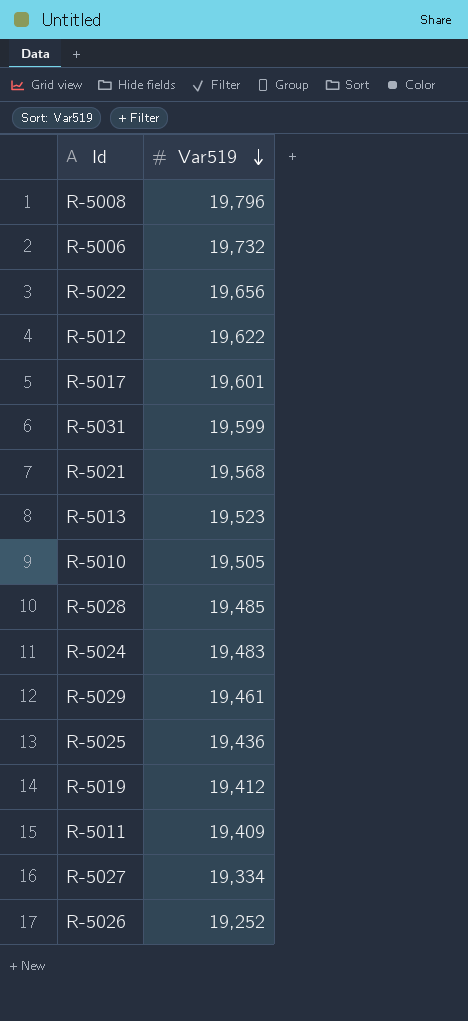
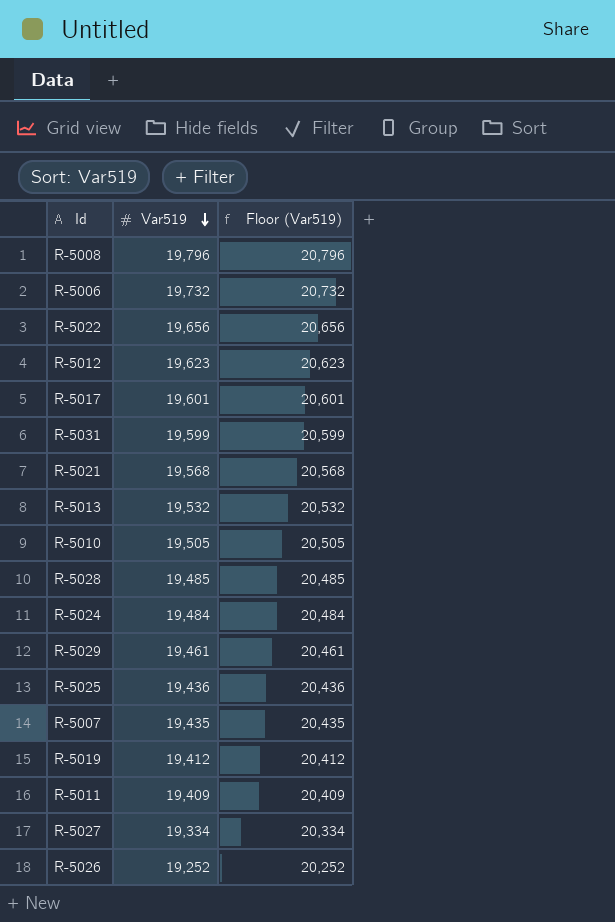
column Floor (Var519) | formula: none -> [Var519] + 1000
R-5012 | Var519: 19,622 -> 19,623
R-5013 | Var519: 19,523 -> 19,532
R-5024 | Var519: 19,483 -> 19,484
row R-5007: none -> 19,435 | 20,435

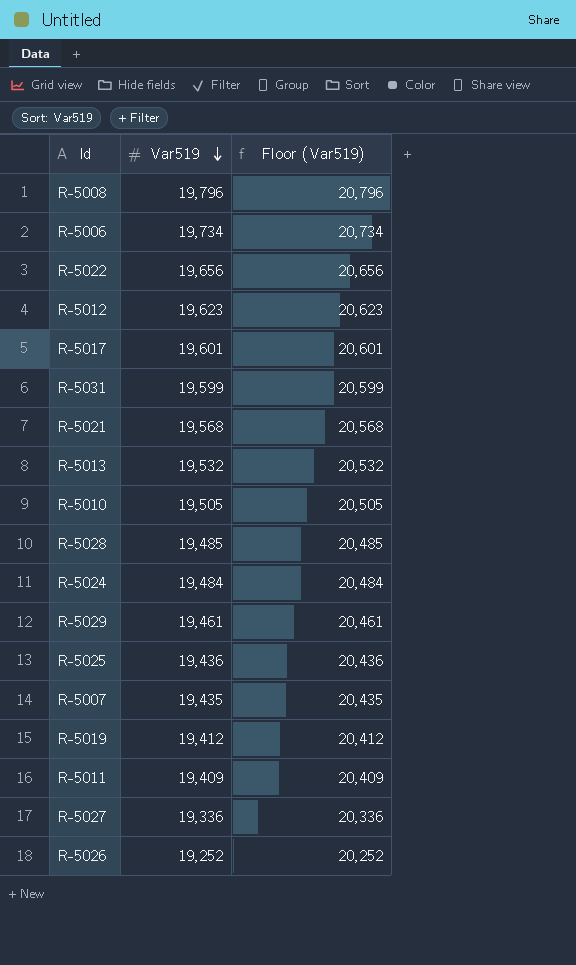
R-5006 | Var519: 19,732 -> 19,734
R-5006 | Floor (Var519): 20,732 -> 20,734
R-5027 | Var519: 19,334 -> 19,336
R-5027 | Floor (Var519): 20,334 -> 20,336

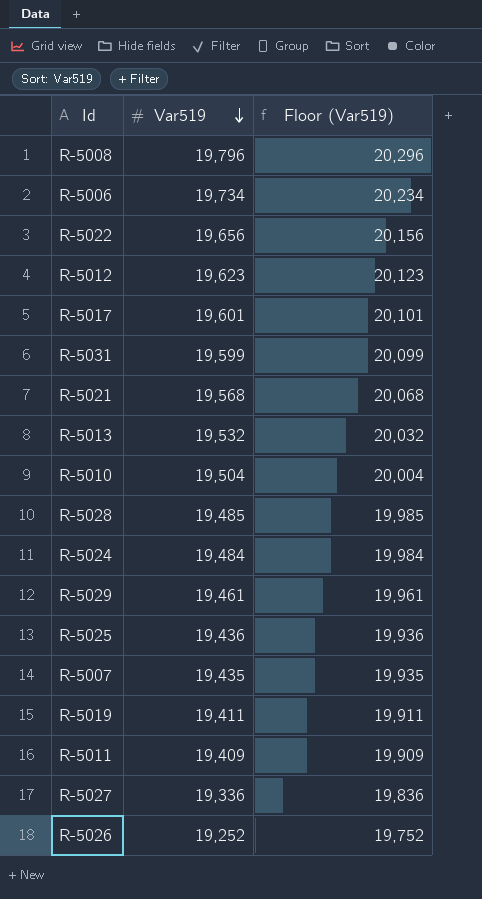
column Floor (Var519) | formula: [Var519] + 1000 -> [Var519] + 500
R-5010 | Var519: 19,505 -> 19,504
R-5019 | Var519: 19,412 -> 19,411

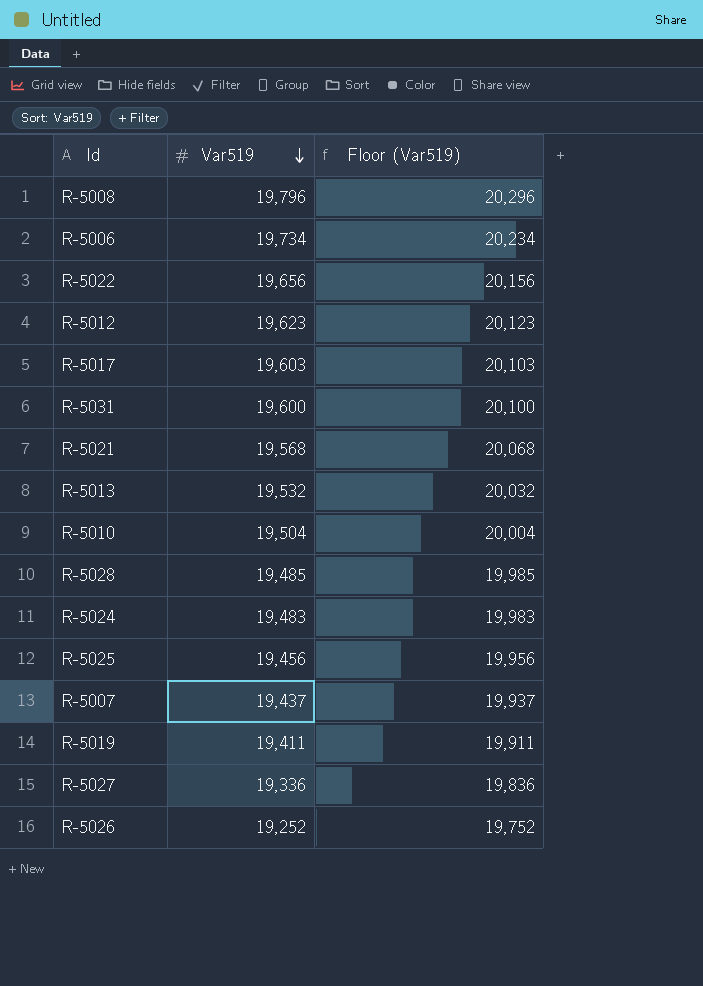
row R-5029: 19,461 | 19,961 -> none
row R-5011: 19,409 | 19,909 -> none
R-5017 | Var519: 19,601 -> 19,603
R-5017 | Floor (Var519): 20,101 -> 20,103
R-5031 | Var519: 19,599 -> 19,600
R-5031 | Floor (Var519): 20,099 -> 20,100
R-5024 | Var519: 19,484 -> 19,483
R-5024 | Floor (Var519): 19,984 -> 19,983
R-5025 | Var519: 19,436 -> 19,456
R-5025 | Floor (Var519): 19,936 -> 19,956
R-5007 | Var519: 19,435 -> 19,437
R-5007 | Floor (Var519): 19,935 -> 19,937

